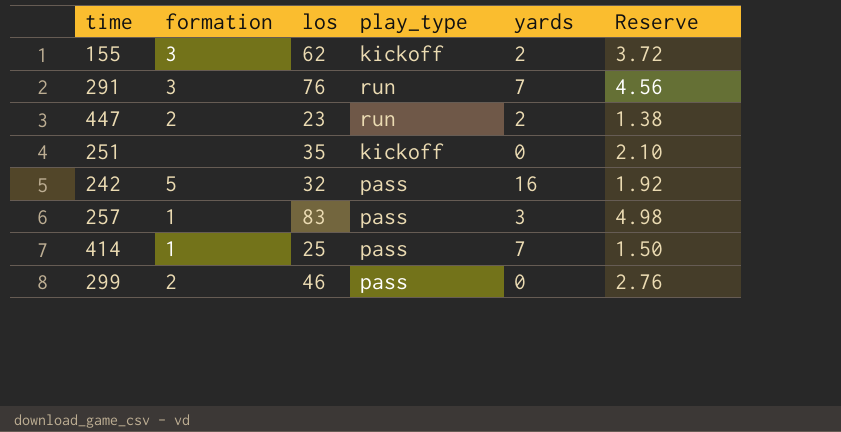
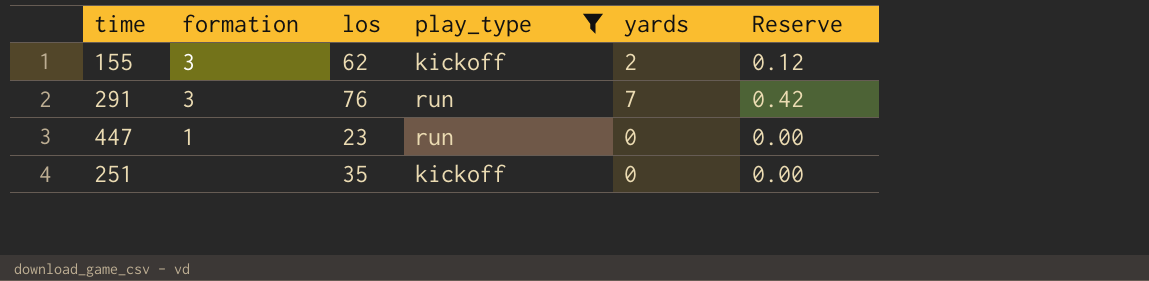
filter: none -> play_type != pass
column Reserve | formula: [los] * 0.06 -> [yards] * 0.06
447 | formation: 2 -> 1
447 | yards: 2 -> 0

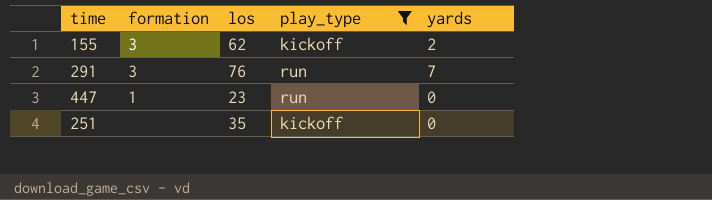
column Reserve | formula: [yards] * 0.06 -> none

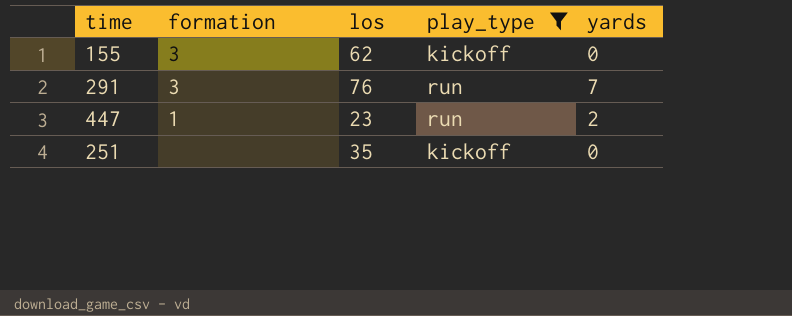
155 | yards: 2 -> 0
447 | yards: 0 -> 2

